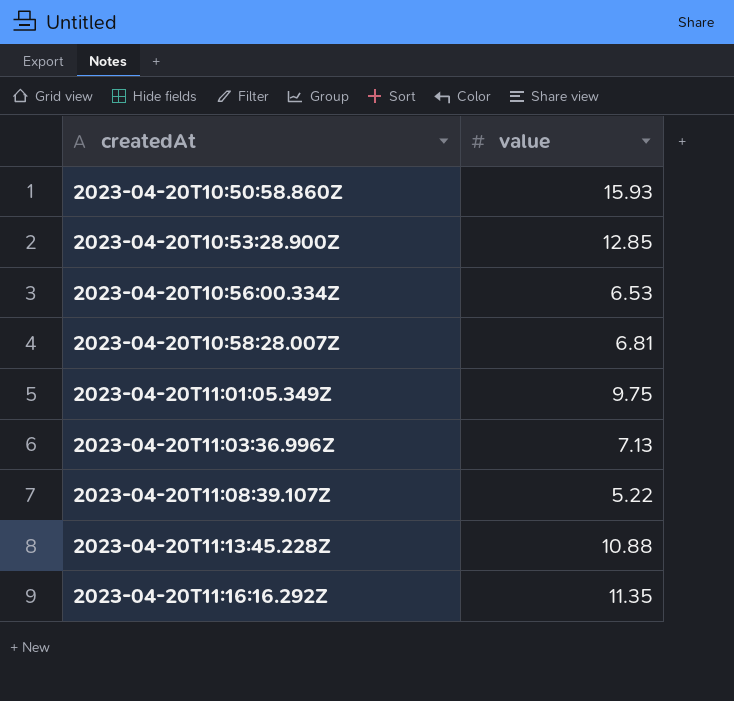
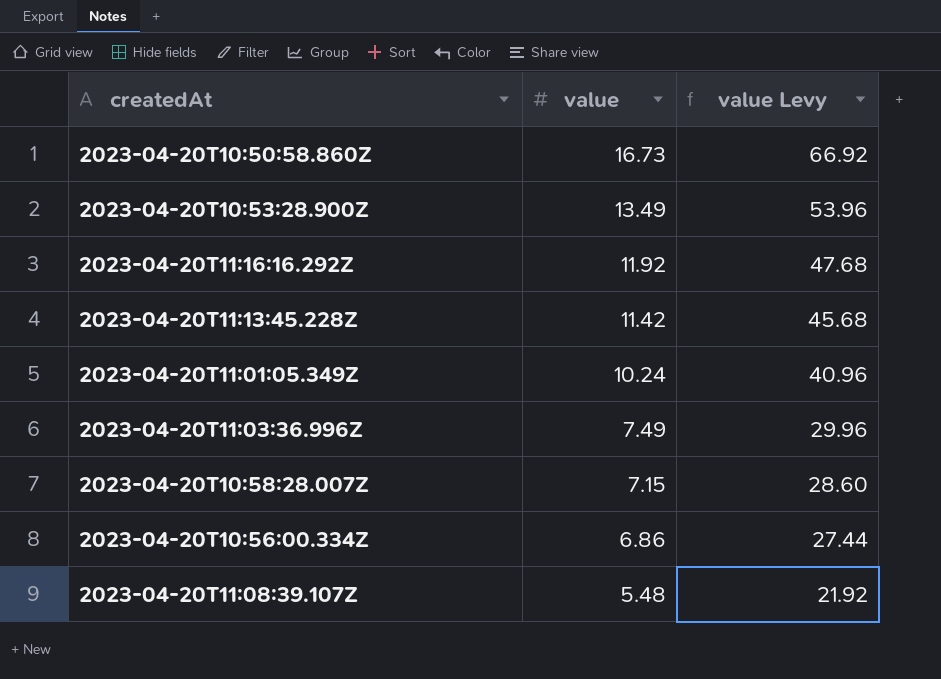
row order: createdAt ascending -> value descending
column value Levy | formula: none -> [value] * 4
2023-04-20T10:50:58.860Z | value: 15.93 -> 16.73
2023-04-20T10:53:28.900Z | value: 12.85 -> 13.49
2023-04-20T11:16:16.292Z | value: 11.35 -> 11.92
2023-04-20T11:13:45.228Z | value: 10.88 -> 11.42
2023-04-20T11:01:05.349Z | value: 9.75 -> 10.24
2023-04-20T11:03:36.996Z | value: 7.13 -> 7.49
2023-04-20T10:58:28.007Z | value: 6.81 -> 7.15
2023-04-20T10:56:00.334Z | value: 6.53 -> 6.86
2023-04-20T11:08:39.107Z | value: 5.22 -> 5.48

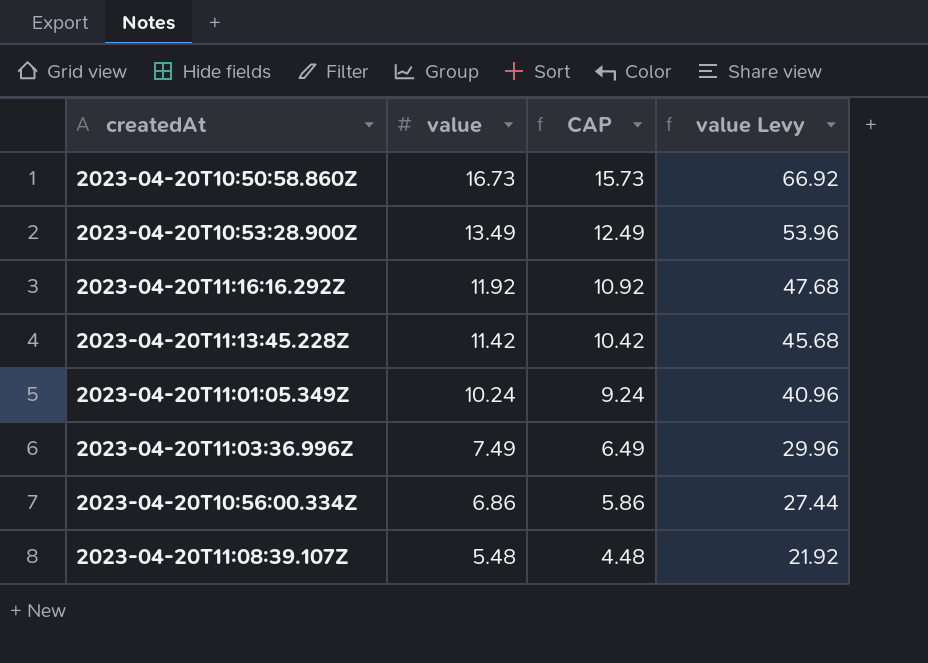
column CAP | formula: none -> [value] - 1
row 2023-04-20T10:58:28.007Z: 7.15 | 28.60 -> none

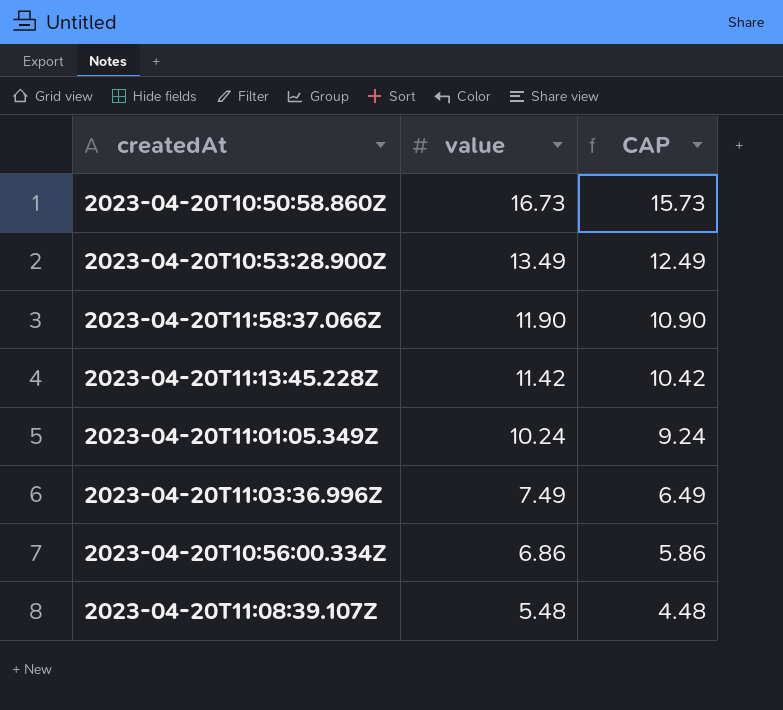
column value Levy | formula: [value] * 4 -> none
row 2023-04-20T11:16:16.292Z: 11.92 | 10.92 | 47.68 -> none
row 2023-04-20T11:58:37.066Z: none -> 11.90 | 10.90

